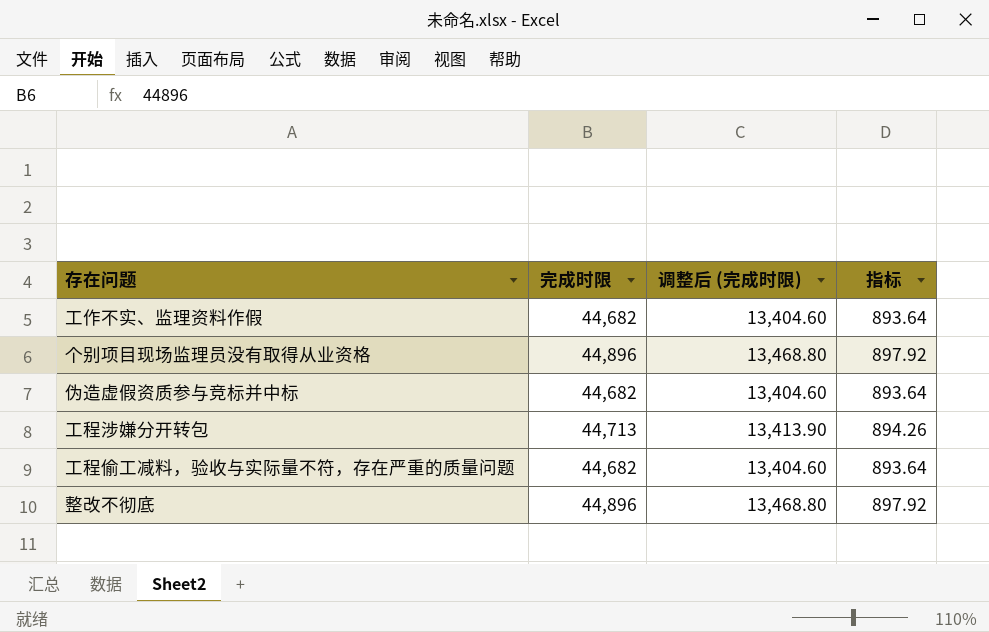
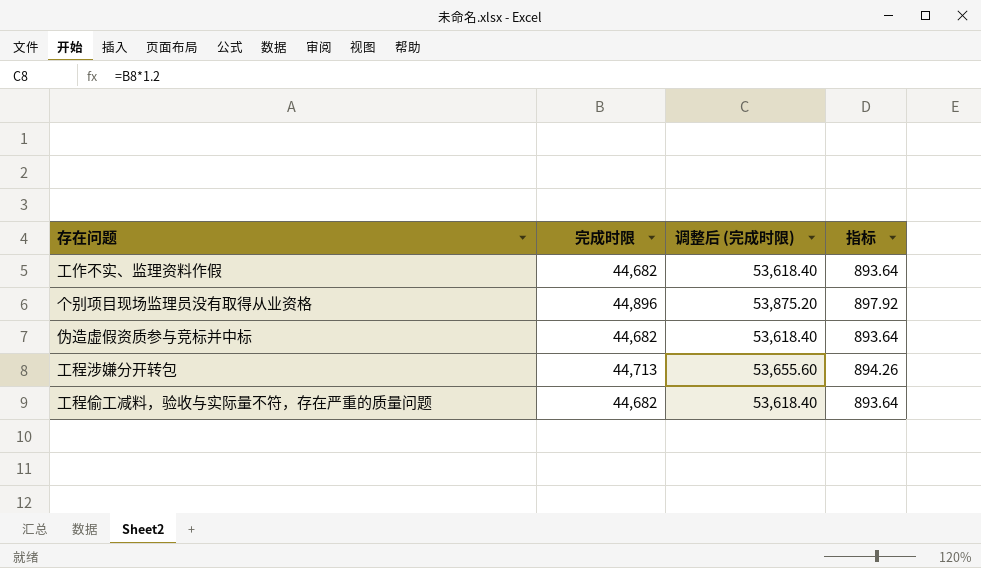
column 调整后 (完成时限) | formula: [完成时限] * 0.3 -> [完成时限] * 1.2
row 整改不彻底: 44,896 | 13,468.80 | 897.92 -> none

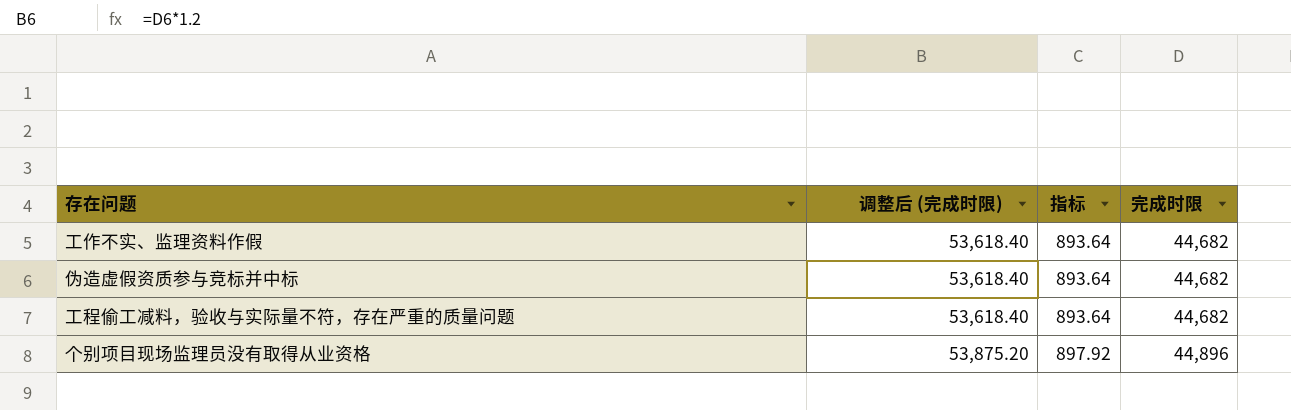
row order: none -> 调整后 (完成时限) ascending
column 完成时限 | position: 2 -> 4
row 工程涉嫌分开转包: 44,713 | 53,655.60 | 894.26 -> none

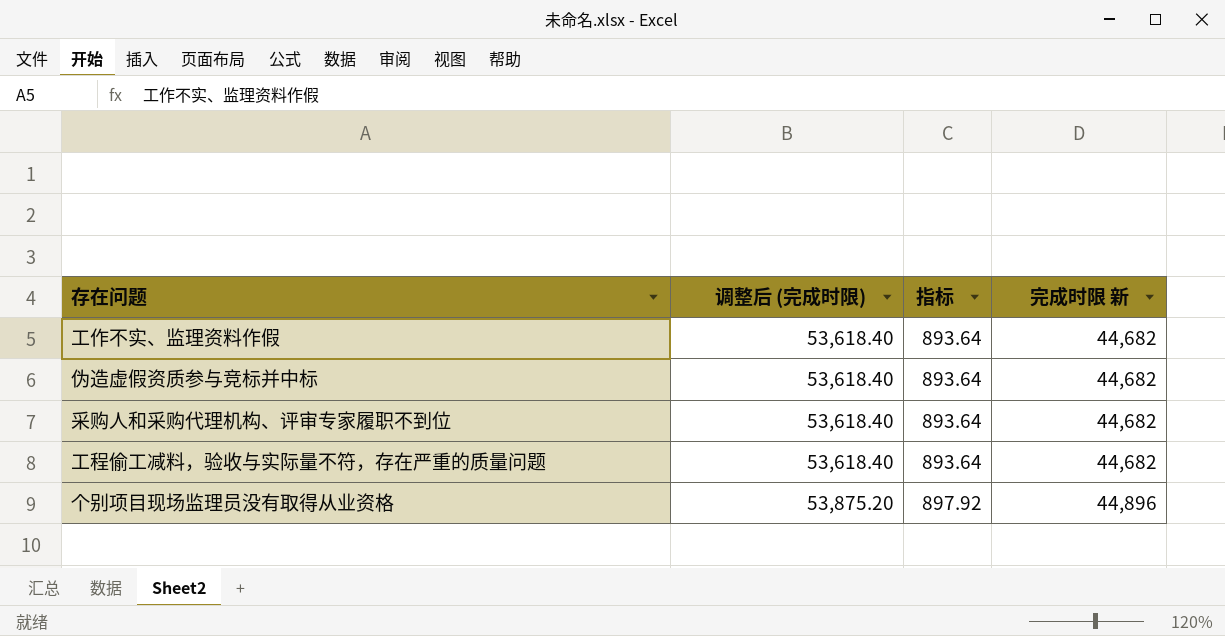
column name: 完成时限 -> 完成时限 新
row 采购人和采购代理机构、评审专家履职不到位: none -> 53,618.40 | 893.64 | 44,682

